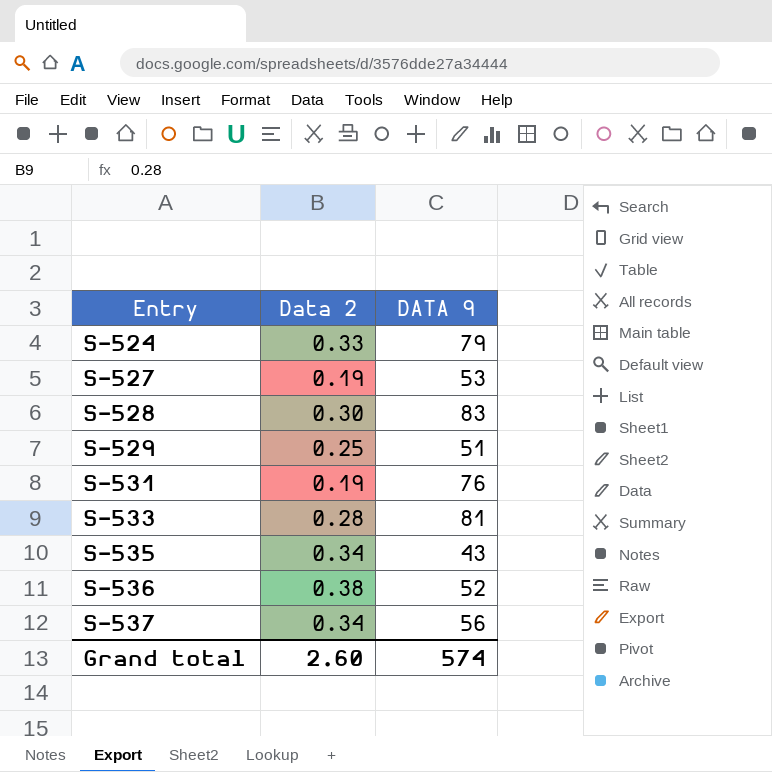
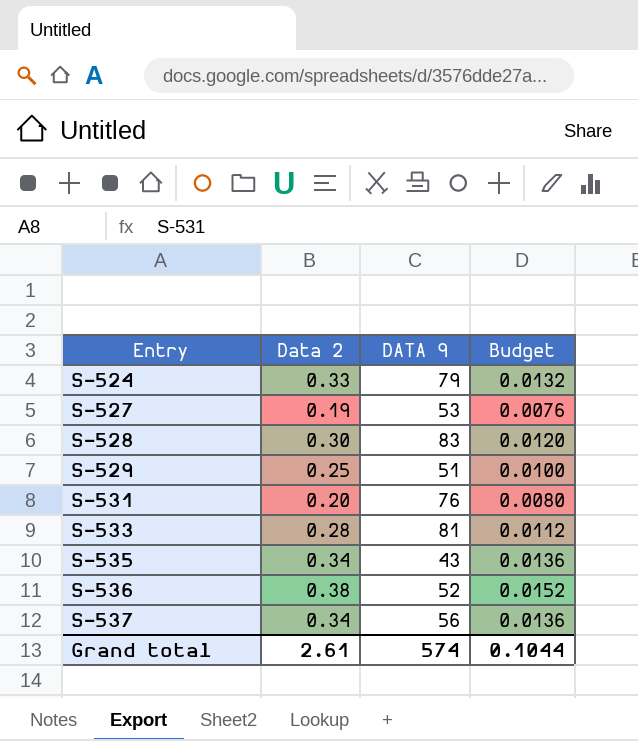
column Budget | formula: none -> [Data 2] * 0.04
S-531 | Data 2: 0.19 -> 0.20
Grand total | Data 2: 2.60 -> 2.61

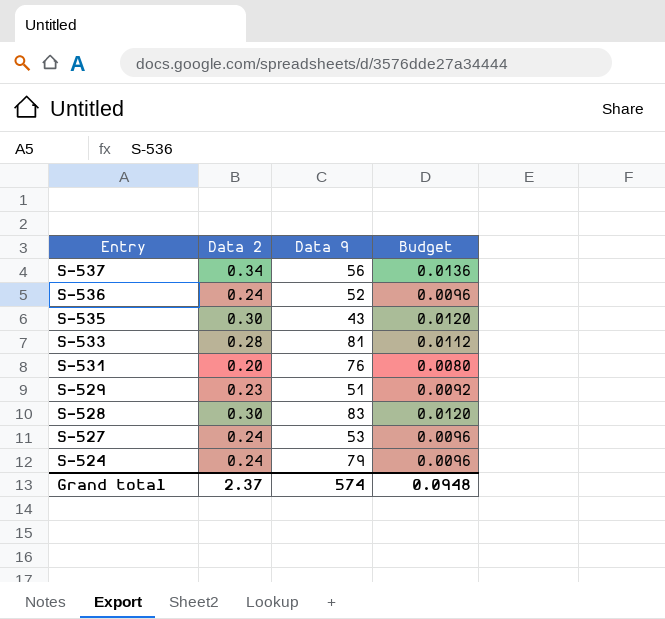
row order: Entry ascending -> Entry descending
column name: DATA 9 -> Data 9
S-536 | Data 2: 0.38 -> 0.24
S-536 | Budget: 0.0152 -> 0.0096
S-535 | Data 2: 0.34 -> 0.30
S-535 | Budget: 0.0136 -> 0.0120
S-529 | Data 2: 0.25 -> 0.23
S-529 | Budget: 0.0100 -> 0.0092
S-527 | Data 2: 0.19 -> 0.24
S-527 | Budget: 0.0076 -> 0.0096
S-524 | Data 2: 0.33 -> 0.24
S-524 | Budget: 0.0132 -> 0.0096
Grand total | Data 2: 2.61 -> 2.37
Grand total | Budget: 0.1044 -> 0.0948

